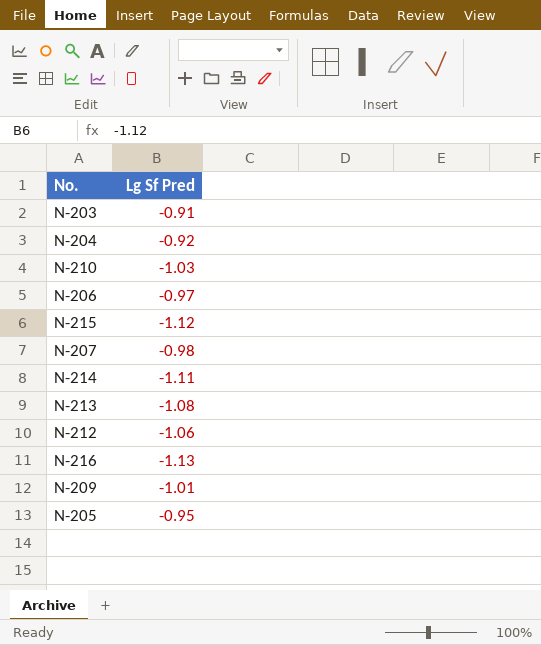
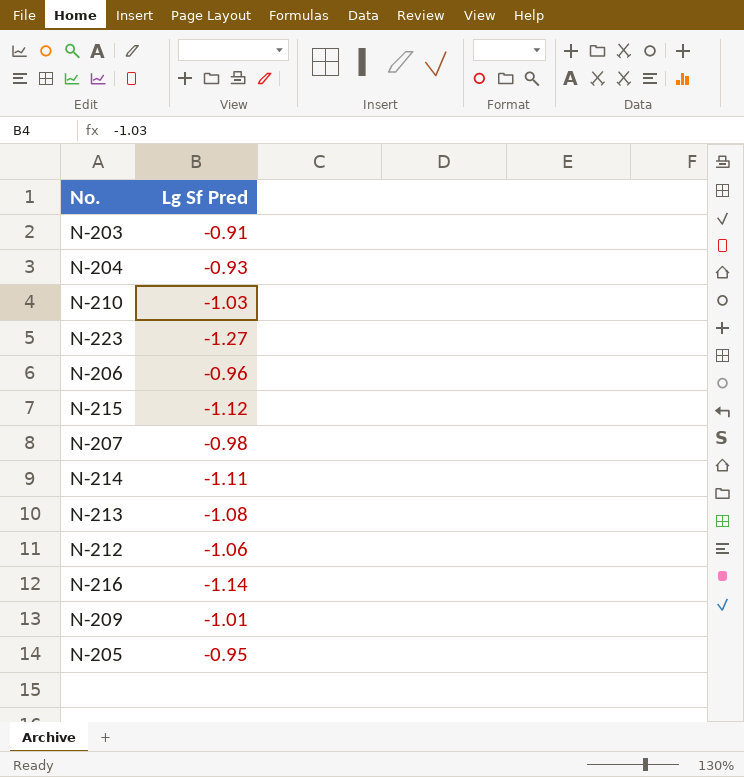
N-204 | Lg Sf Pred: -0.92 -> -0.93
row N-223: none -> -1.27
N-206 | Lg Sf Pred: -0.97 -> -0.96
N-216 | Lg Sf Pred: -1.13 -> -1.14

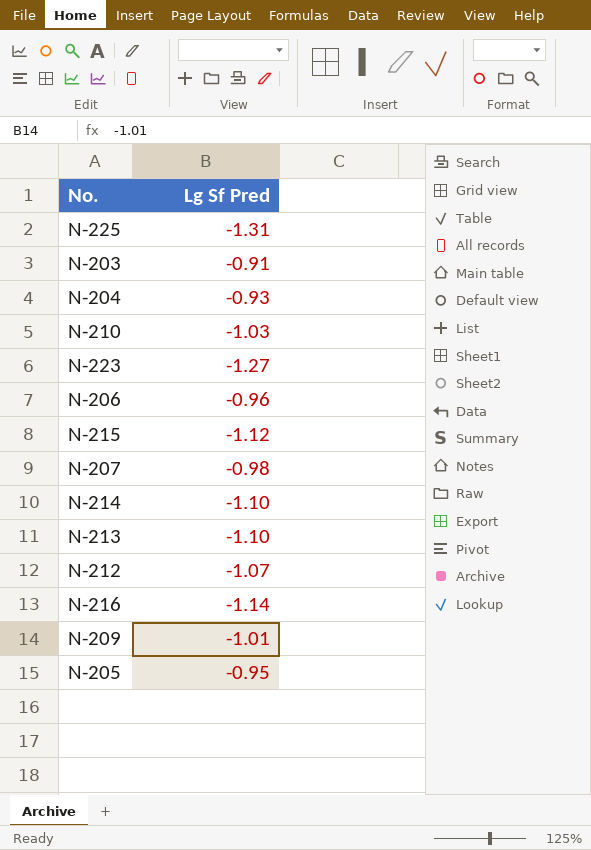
row N-225: none -> -1.31
N-214 | Lg Sf Pred: -1.11 -> -1.10
N-213 | Lg Sf Pred: -1.08 -> -1.10
N-212 | Lg Sf Pred: -1.06 -> -1.07

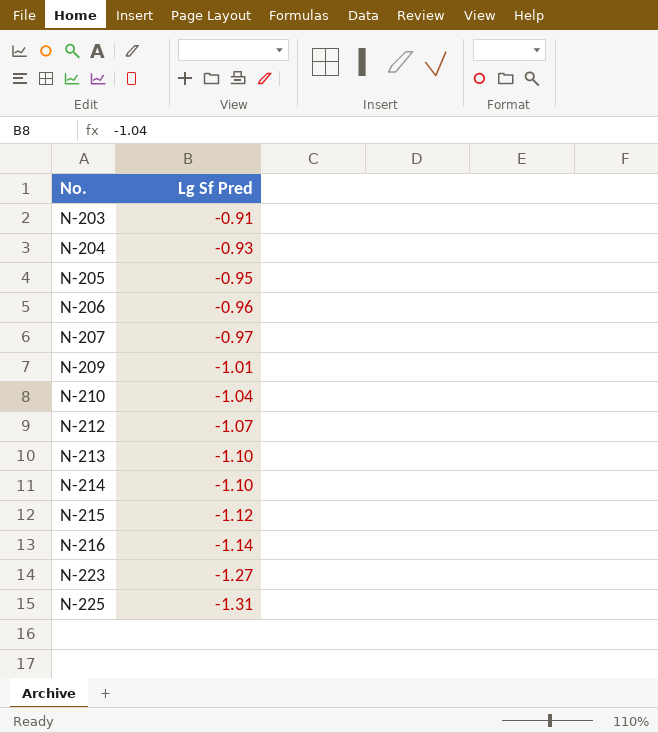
row order: none -> No. ascending
N-207 | Lg Sf Pred: -0.98 -> -0.97
N-210 | Lg Sf Pred: -1.03 -> -1.04

